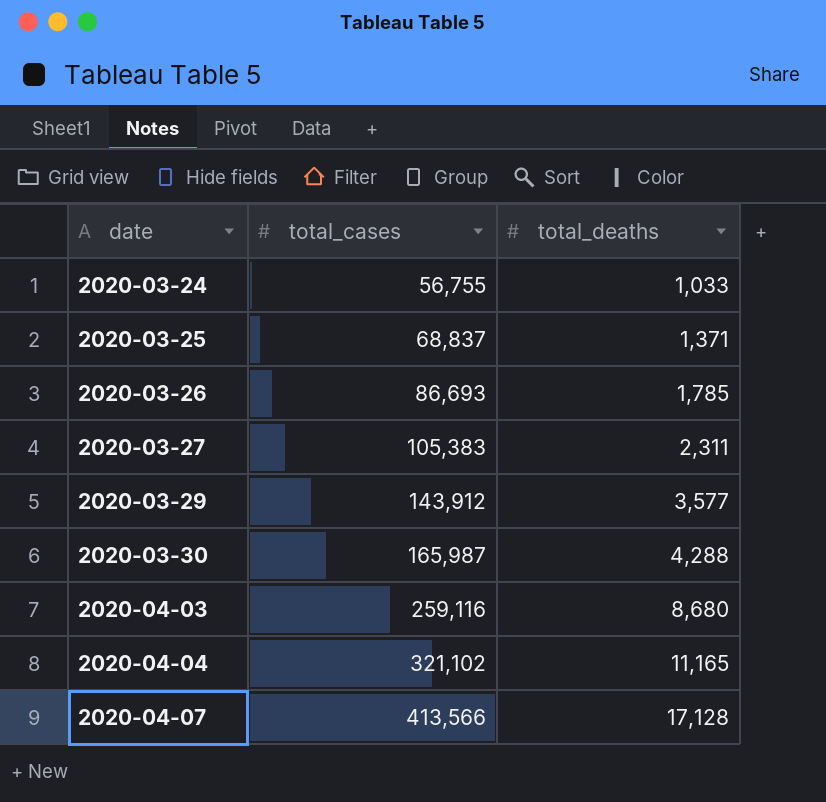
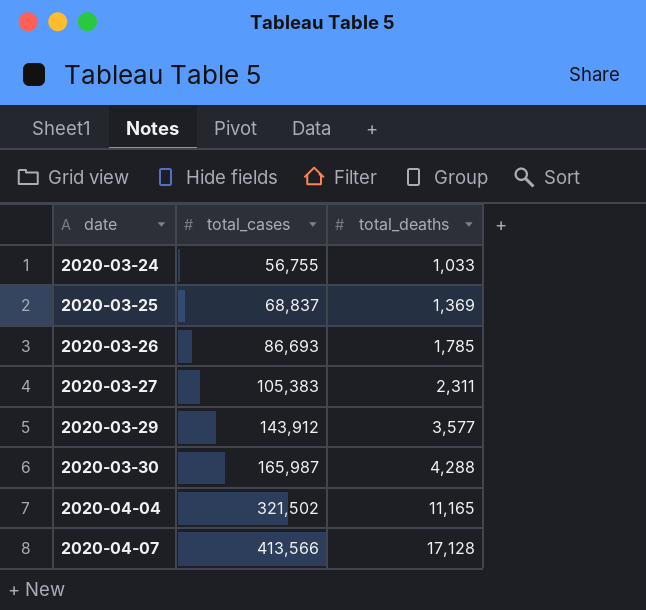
row 2020-04-03: 259,116 | 8,680 -> none
2020-03-25 | total_deaths: 1,371 -> 1,369
2020-04-04 | total_cases: 321,102 -> 321,502

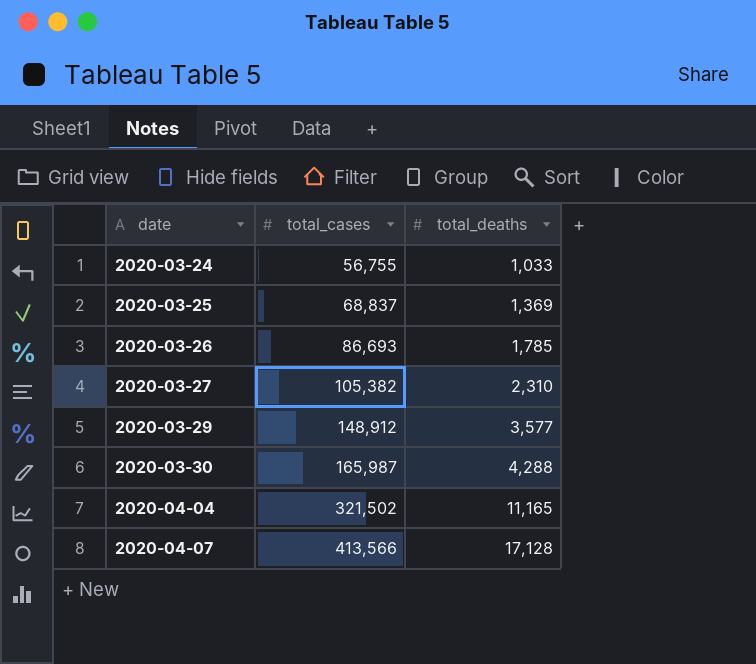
2020-03-27 | total_cases: 105,383 -> 105,382
2020-03-27 | total_deaths: 2,311 -> 2,310
2020-03-29 | total_cases: 143,912 -> 148,912

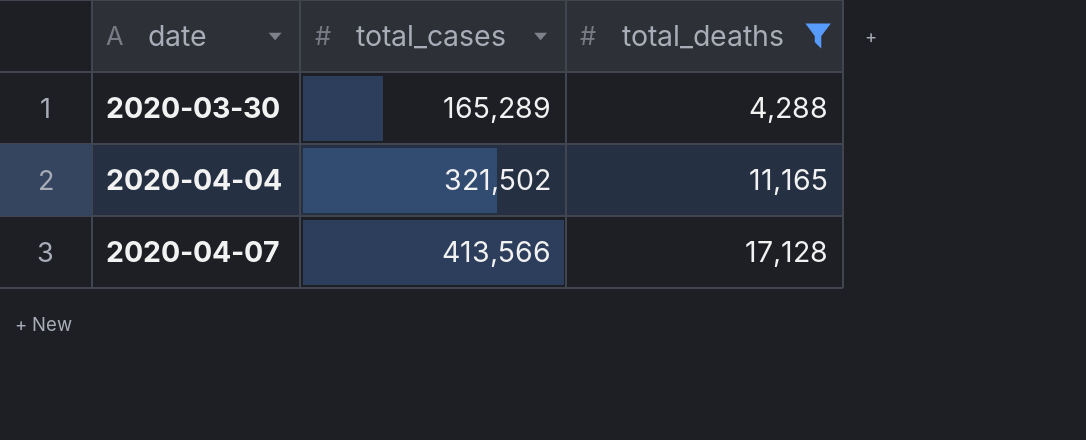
filter: none -> total_deaths >= 4,288
2020-03-30 | total_cases: 165,987 -> 165,289

